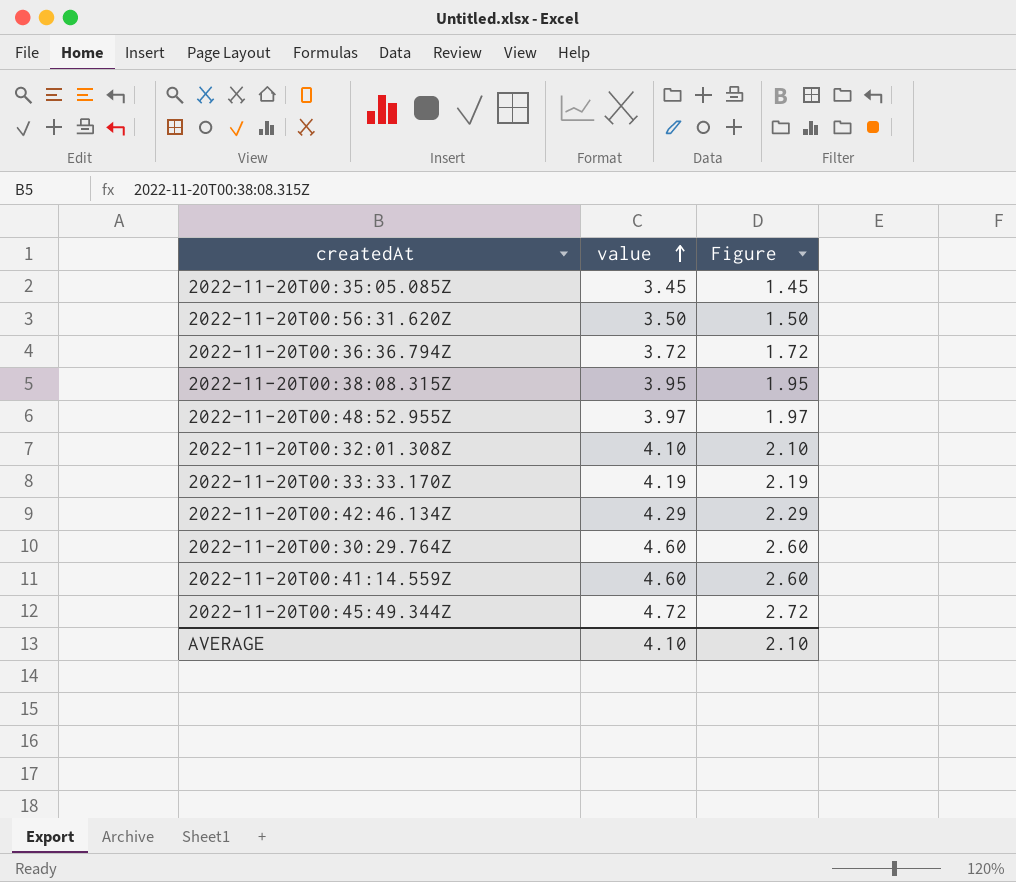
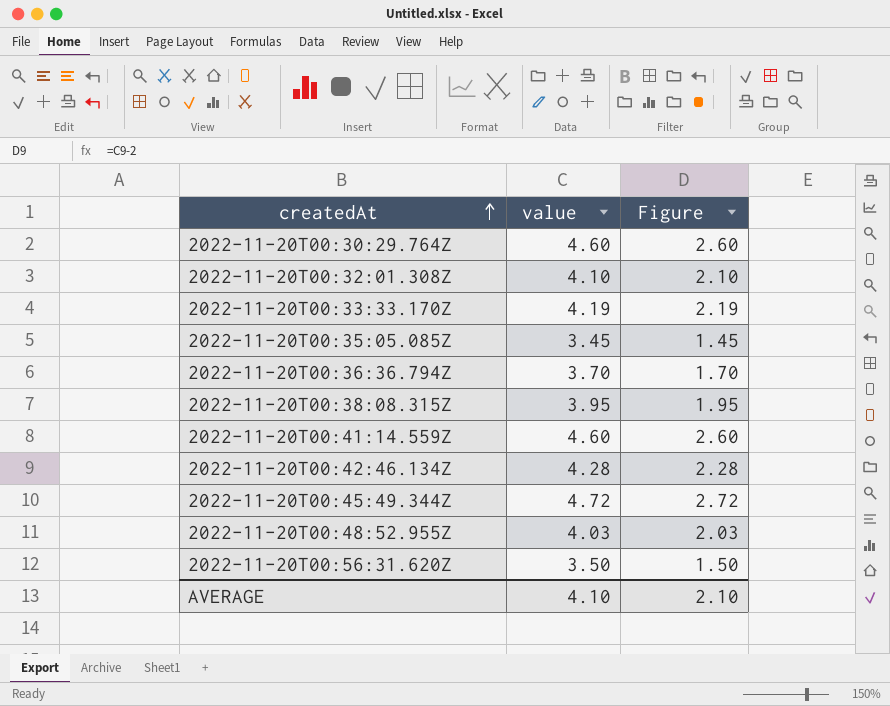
row order: value ascending -> createdAt ascending
2022-11-20T00:36:36.794Z | value: 3.72 -> 3.70
2022-11-20T00:36:36.794Z | Figure: 1.72 -> 1.70
2022-11-20T00:42:46.134Z | value: 4.29 -> 4.28
2022-11-20T00:42:46.134Z | Figure: 2.29 -> 2.28
2022-11-20T00:48:52.955Z | value: 3.97 -> 4.03
2022-11-20T00:48:52.955Z | Figure: 1.97 -> 2.03

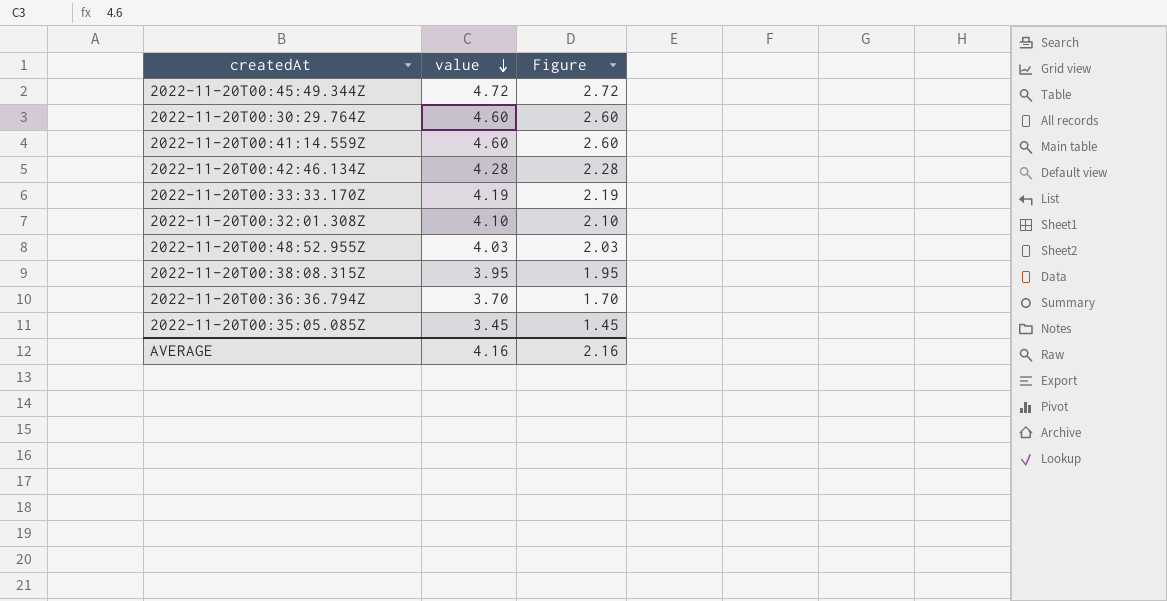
row order: createdAt ascending -> value descending
row 2022-11-20T00:56:31.620Z: 3.50 | 1.50 -> none
AVERAGE | value: 4.10 -> 4.16
AVERAGE | Figure: 2.10 -> 2.16

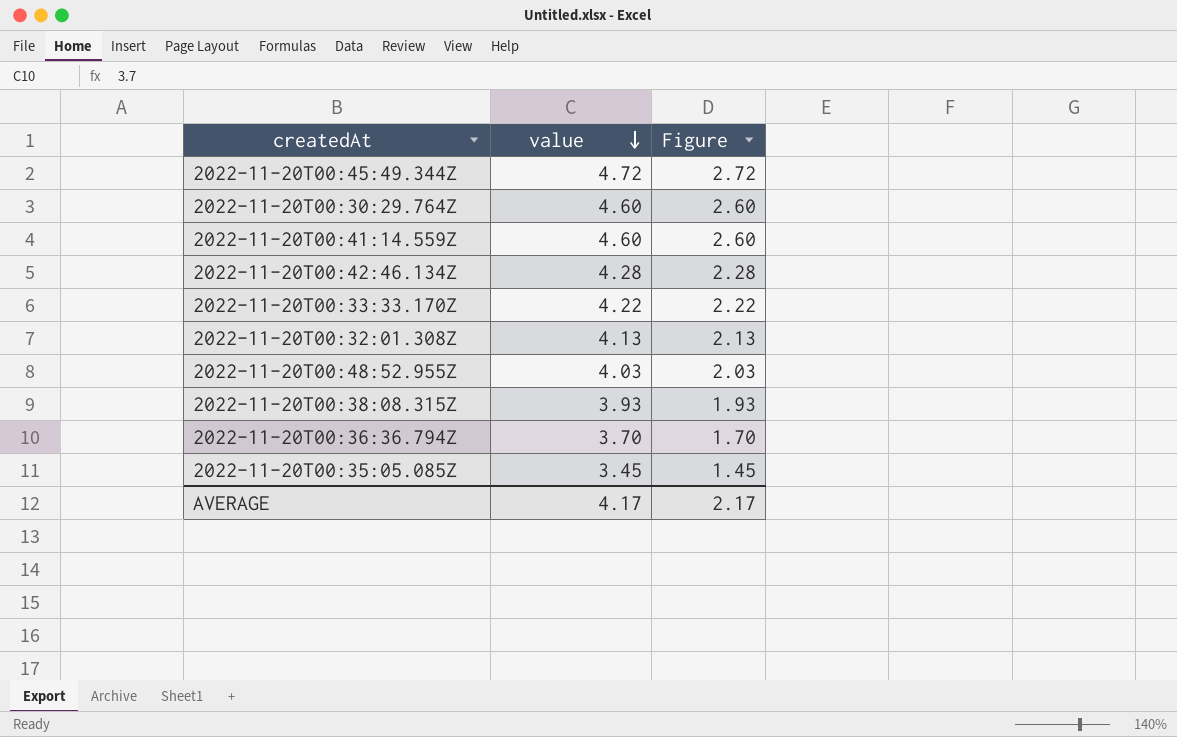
2022-11-20T00:33:33.170Z | value: 4.19 -> 4.22
2022-11-20T00:33:33.170Z | Figure: 2.19 -> 2.22
2022-11-20T00:32:01.308Z | value: 4.10 -> 4.13
2022-11-20T00:32:01.308Z | Figure: 2.10 -> 2.13
2022-11-20T00:38:08.315Z | value: 3.95 -> 3.93
2022-11-20T00:38:08.315Z | Figure: 1.95 -> 1.93
AVERAGE | value: 4.16 -> 4.17
AVERAGE | Figure: 2.16 -> 2.17

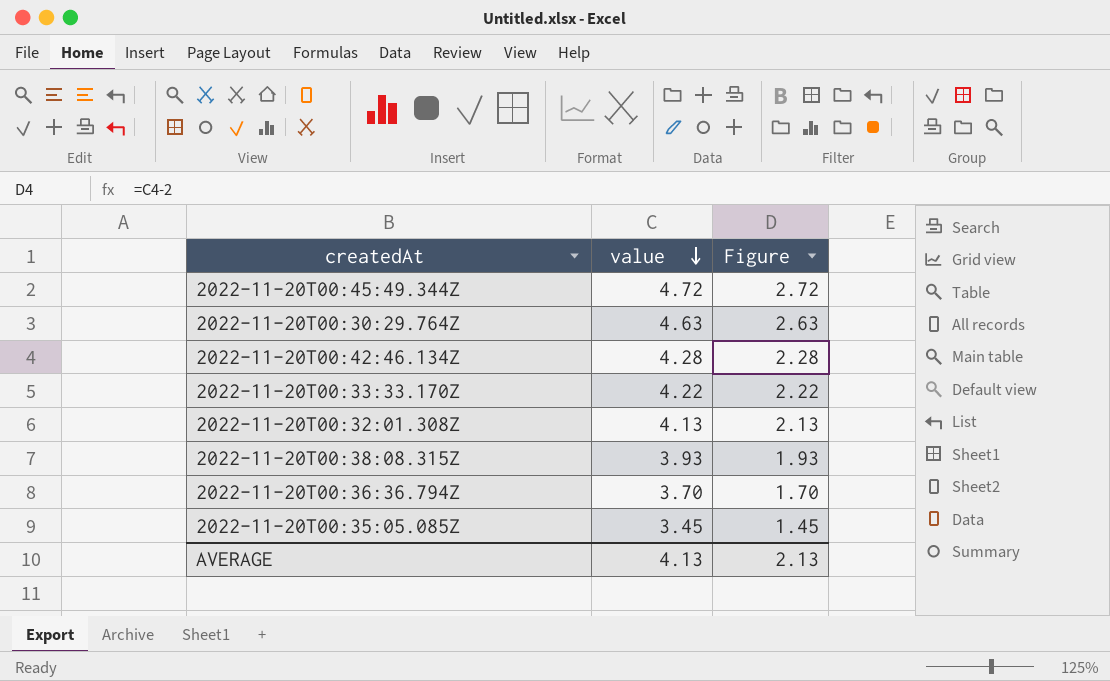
row 2022-11-20T00:41:14.559Z: 4.60 | 2.60 -> none
row 2022-11-20T00:48:52.955Z: 4.03 | 2.03 -> none
2022-11-20T00:30:29.764Z | value: 4.60 -> 4.63
2022-11-20T00:30:29.764Z | Figure: 2.60 -> 2.63
AVERAGE | value: 4.17 -> 4.13
AVERAGE | Figure: 2.17 -> 2.13

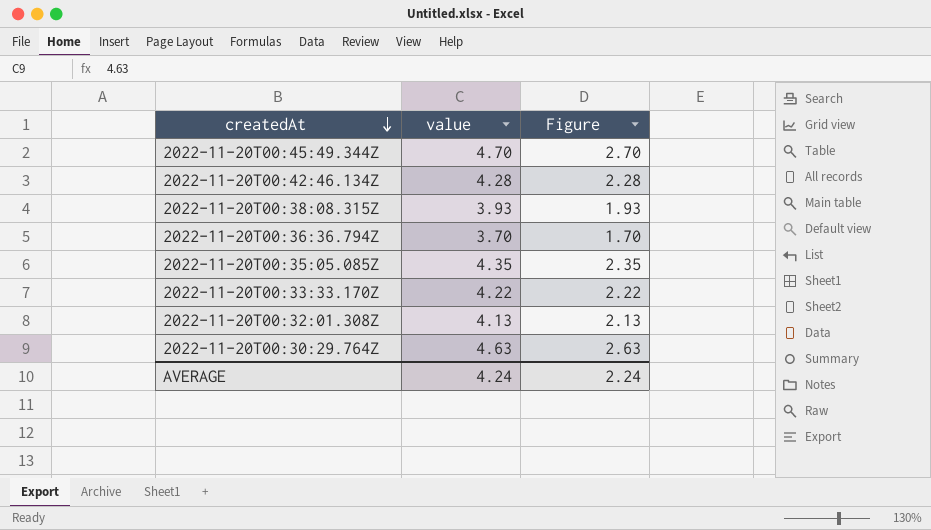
row order: value descending -> createdAt descending
2022-11-20T00:45:49.344Z | value: 4.72 -> 4.70
2022-11-20T00:45:49.344Z | Figure: 2.72 -> 2.70
2022-11-20T00:35:05.085Z | value: 3.45 -> 4.35
2022-11-20T00:35:05.085Z | Figure: 1.45 -> 2.35
AVERAGE | value: 4.13 -> 4.24
AVERAGE | Figure: 2.13 -> 2.24

